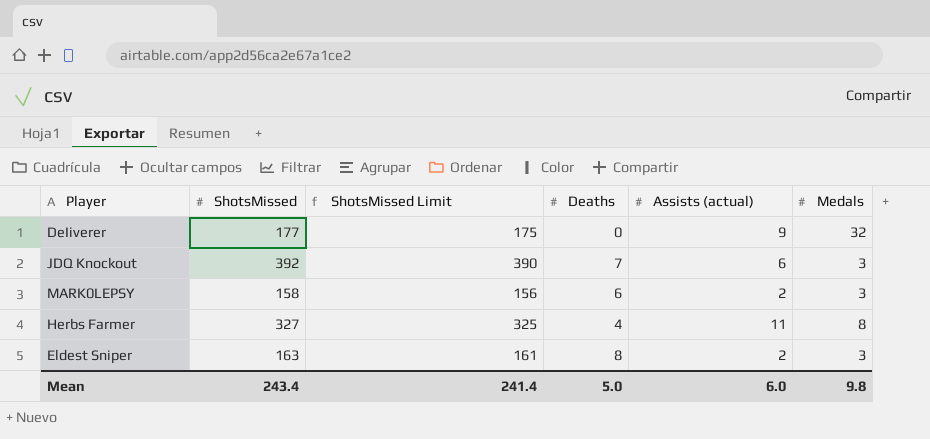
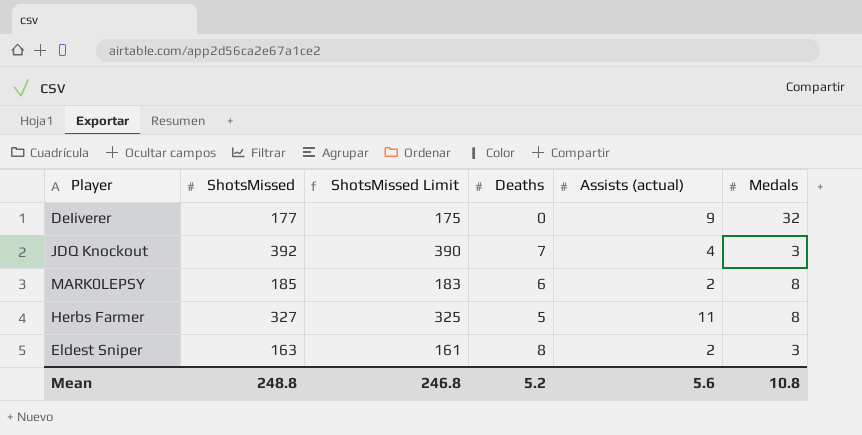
JDQ Knockout | Assists (actual): 6 -> 4
MARK0LEPSY | ShotsMissed: 158 -> 185
MARK0LEPSY | ShotsMissed Limit: 156 -> 183
MARK0LEPSY | Medals: 3 -> 8
Herbs Farmer | Deaths: 4 -> 5
Mean | ShotsMissed: 243.4 -> 248.8
Mean | ShotsMissed Limit: 241.4 -> 246.8
Mean | Deaths: 5.0 -> 5.2
Mean | Assists (actual): 6.0 -> 5.6
Mean | Medals: 9.8 -> 10.8

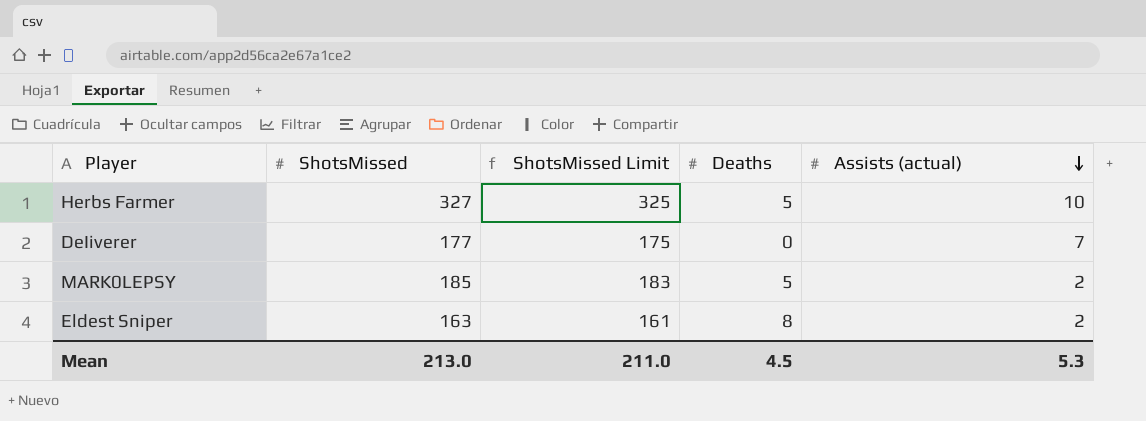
row order: none -> Assists (actual) descending
column Medals | position: 6 -> none
row JDQ Knockout: 392 | 390 | 7 | 4 | 3 -> none
Herbs Farmer | Assists (actual): 11 -> 10
DeIiverer | Assists (actual): 9 -> 7
MARK0LEPSY | Deaths: 6 -> 5
Mean | ShotsMissed: 248.8 -> 213.0
Mean | ShotsMissed Limit: 246.8 -> 211.0
Mean | Deaths: 5.2 -> 4.5
Mean | Assists (actual): 5.6 -> 5.3

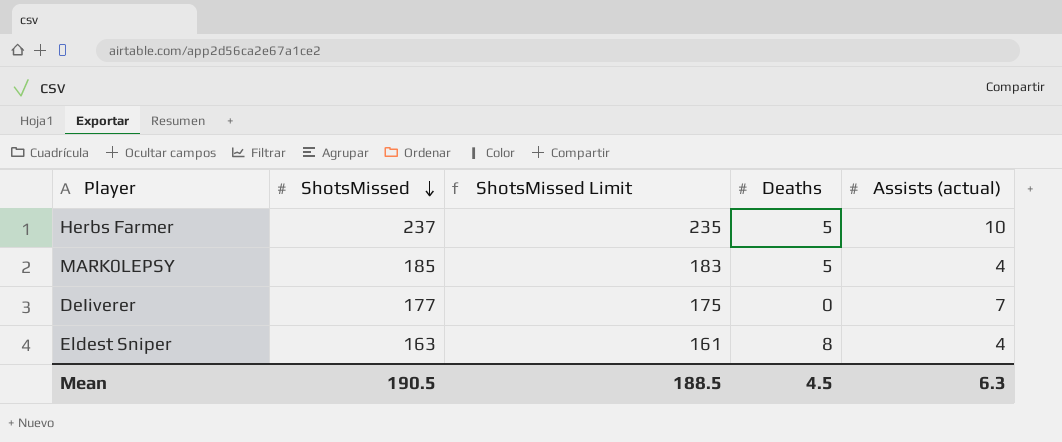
row order: Assists (actual) descending -> ShotsMissed descending
Herbs Farmer | ShotsMissed: 327 -> 237
Herbs Farmer | ShotsMissed Limit: 325 -> 235
MARK0LEPSY | Assists (actual): 2 -> 4
Eldest Sniper | Assists (actual): 2 -> 4
Mean | ShotsMissed: 213.0 -> 190.5
Mean | ShotsMissed Limit: 211.0 -> 188.5
Mean | Assists (actual): 5.3 -> 6.3

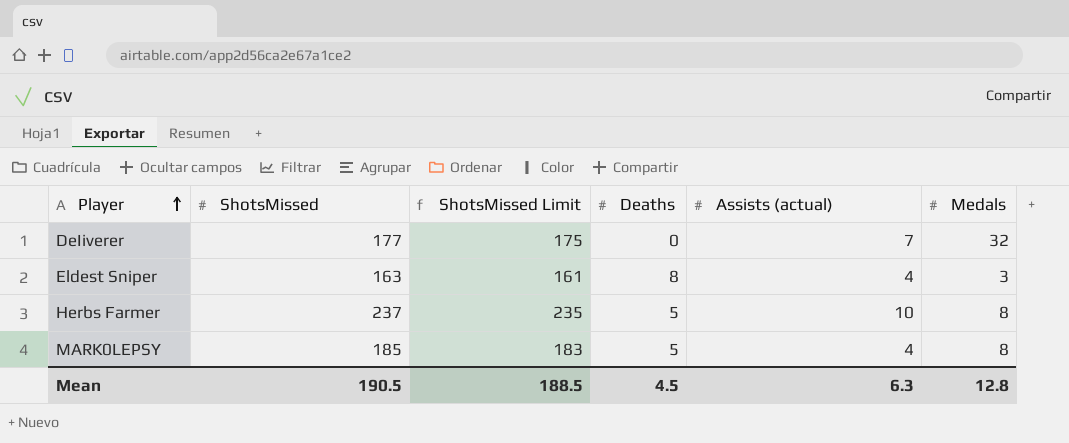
row order: ShotsMissed descending -> Player ascending
column Medals | position: none -> 6

